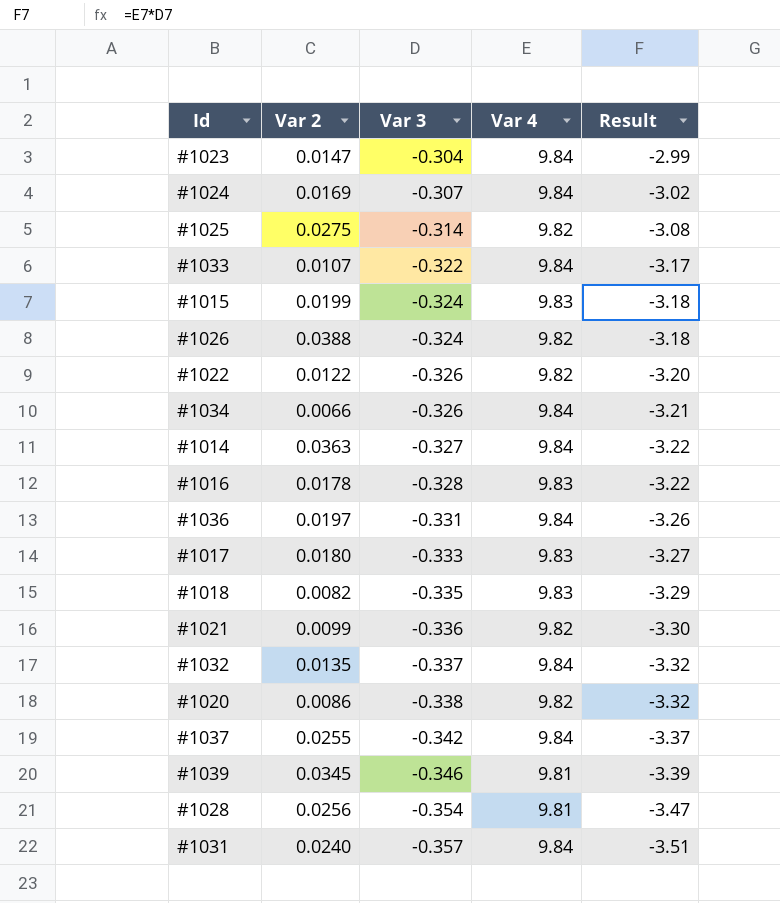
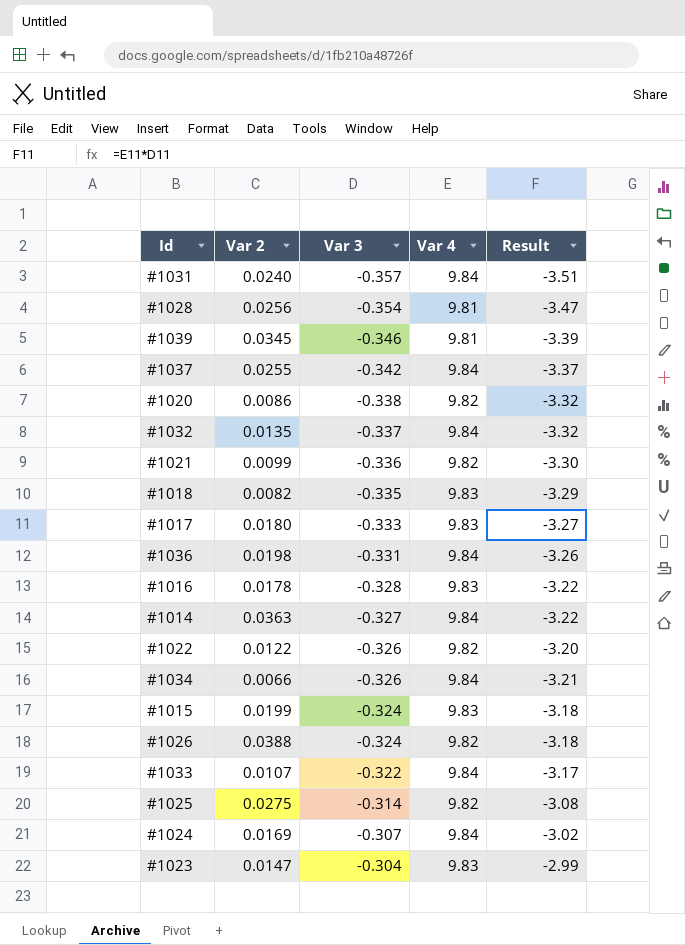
row order: Var 3 descending -> Var 3 ascending
#1036 | Var 2: 0.0197 -> 0.0198
#1023 | Var 4: 9.84 -> 9.83

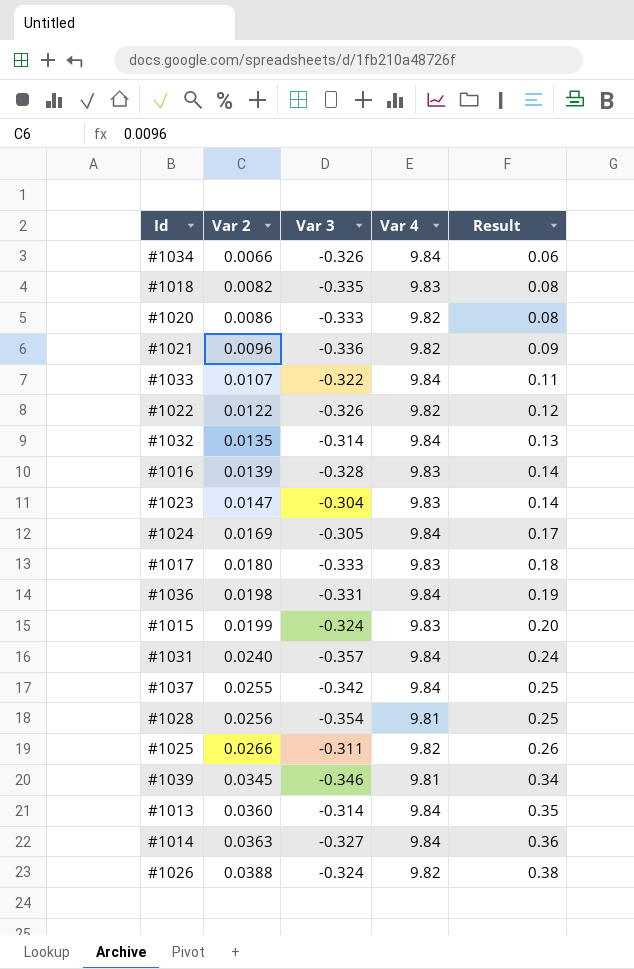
row order: Var 3 ascending -> Var 2 ascending
column Result | formula: [Var 3] * [Var 4] -> [Var 2] * [Var 4]
#1020 | Var 3: -0.338 -> -0.333
#1021 | Var 2: 0.0099 -> 0.0096
#1032 | Var 3: -0.337 -> -0.314
#1016 | Var 2: 0.0178 -> 0.0139
#1024 | Var 3: -0.307 -> -0.305
#1025 | Var 2: 0.0275 -> 0.0266
#1025 | Var 3: -0.314 -> -0.311
row #1013: none -> 0.0360 | -0.314 | 9.84 | 0.35

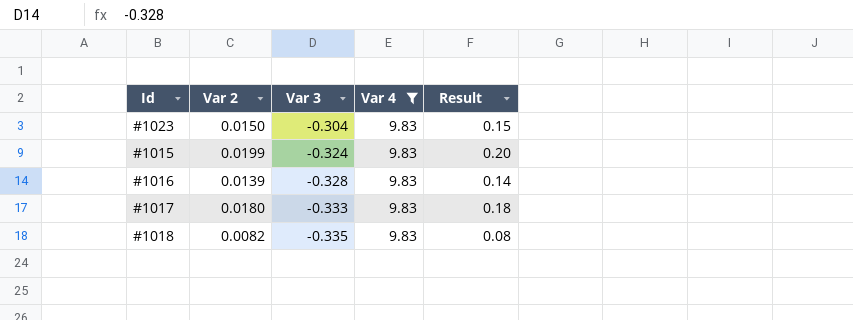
filter: none -> Var 4 = 9.83
row order: Var 2 ascending -> Var 3 descending
#1023 | Var 2: 0.0147 -> 0.0150
#1023 | Result: 0.14 -> 0.15

